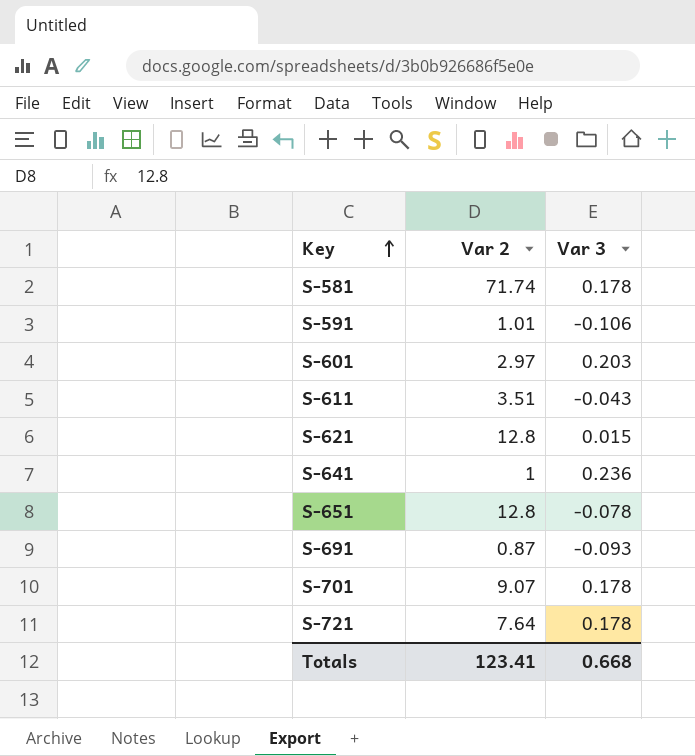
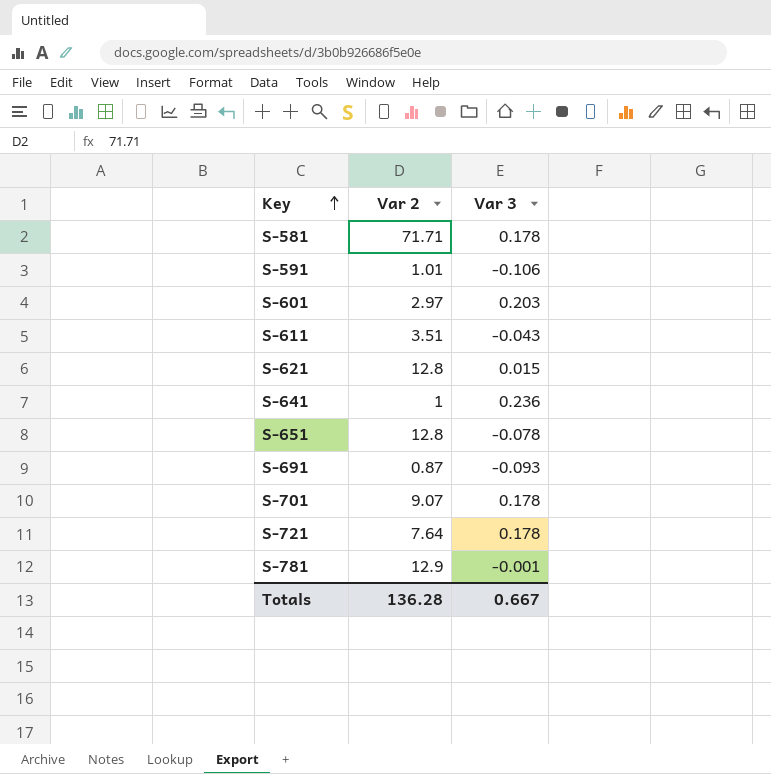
S-581 | Var 2: 71.74 -> 71.71
row S-781: none -> 12.9 | -0.001
Totals | Var 2: 123.41 -> 136.28
Totals | Var 3: 0.668 -> 0.667

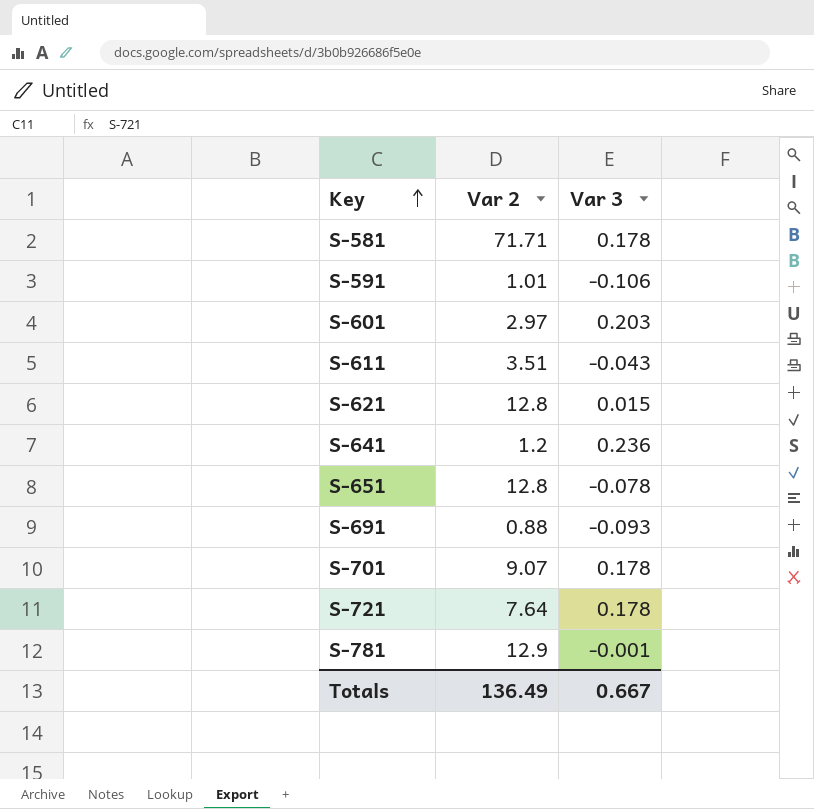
S-641 | Var 2: 1 -> 1.2
S-691 | Var 2: 0.87 -> 0.88
Totals | Var 2: 136.28 -> 136.49

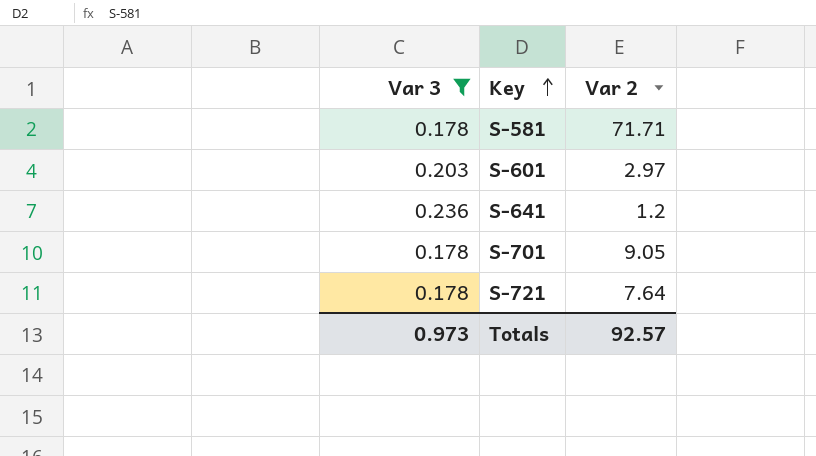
filter: none -> Var 3 >= 0.178
column Var 3 | position: 3 -> 1
S-701 | Var 2: 9.07 -> 9.05
Totals | Var 3: 0.667 -> 0.973
Totals | Var 2: 136.49 -> 92.57

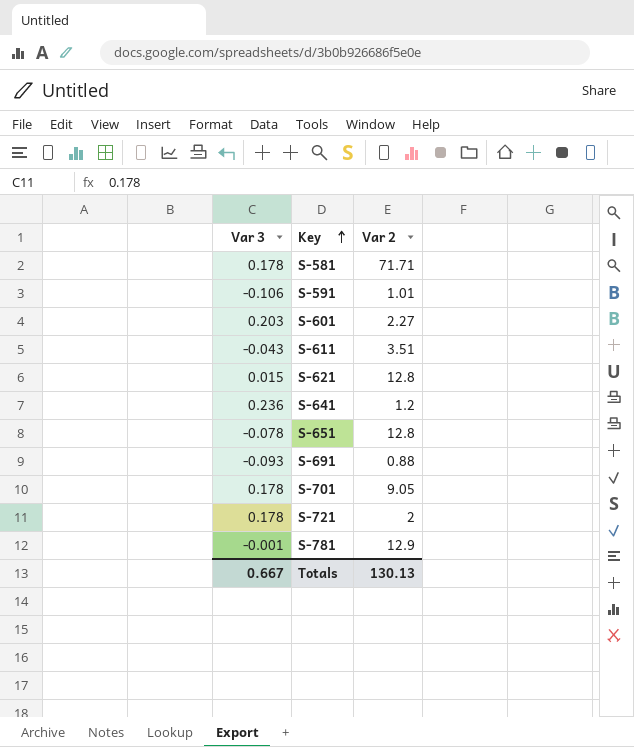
filter: Var 3 >= 0.178 -> none
S-601 | Var 2: 2.97 -> 2.27
S-721 | Var 2: 7.64 -> 2
Totals | Var 3: 0.973 -> 0.667
Totals | Var 2: 92.57 -> 130.13

